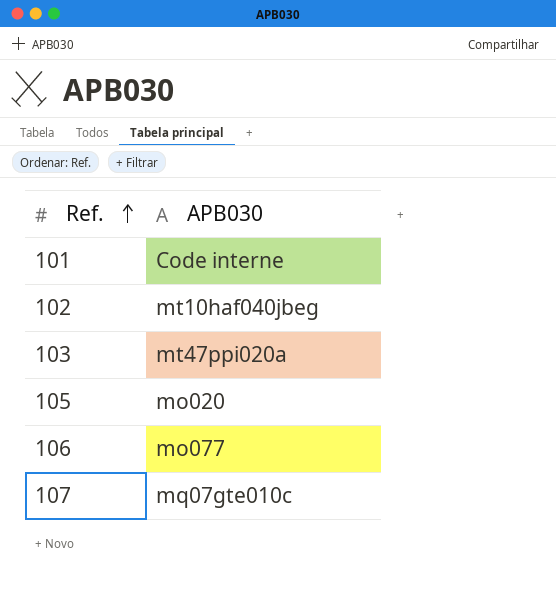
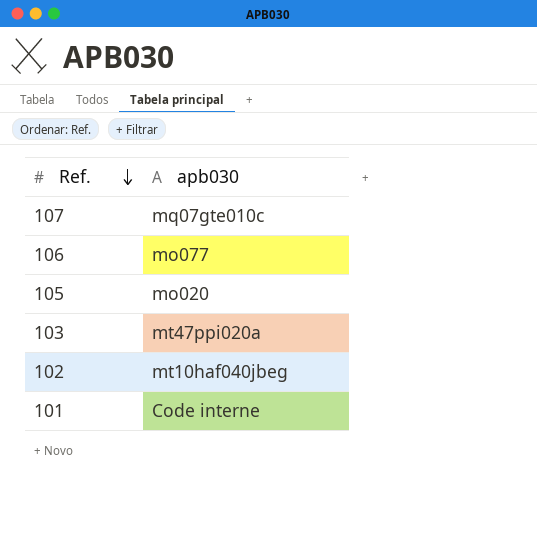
row order: Ref. ascending -> Ref. descending
column name: APB030 -> apb030

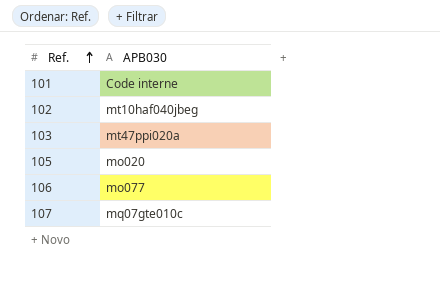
row order: Ref. descending -> Ref. ascending
column name: apb030 -> APB030

